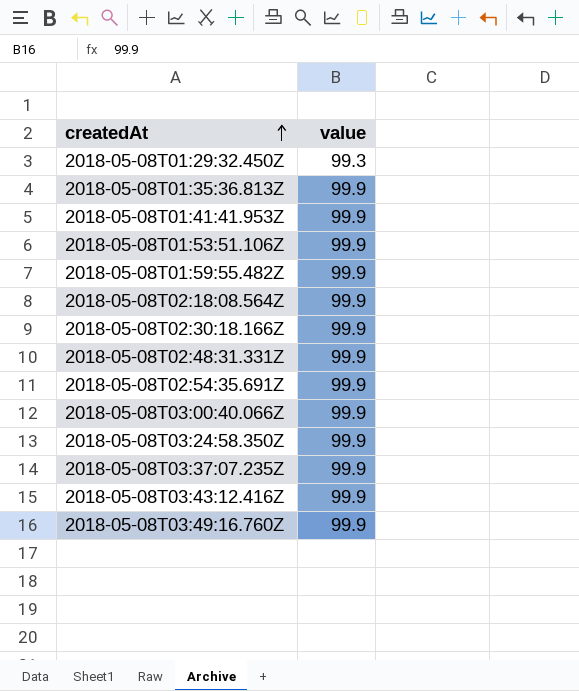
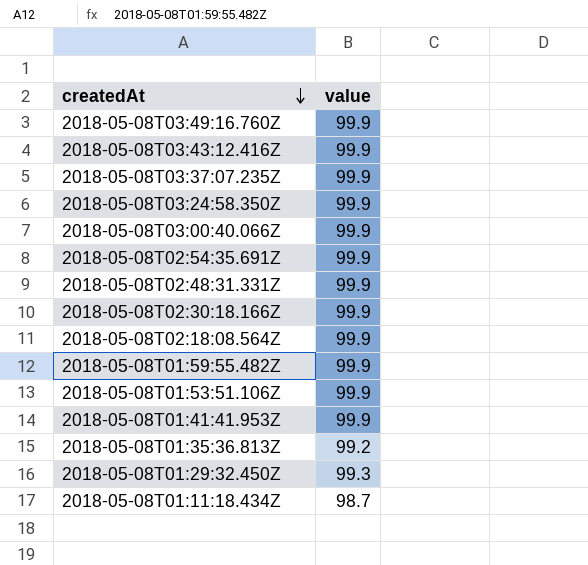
row order: createdAt ascending -> createdAt descending
2018-05-08T01:35:36.813Z | value: 99.9 -> 99.2
row 2018-05-08T01:11:18.434Z: none -> 98.7

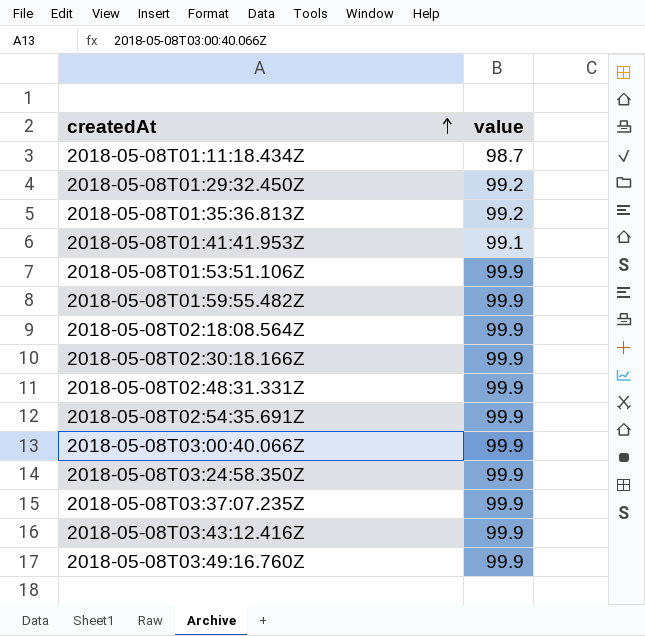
row order: createdAt descending -> createdAt ascending
2018-05-08T01:29:32.450Z | value: 99.3 -> 99.2
2018-05-08T01:41:41.953Z | value: 99.9 -> 99.1

